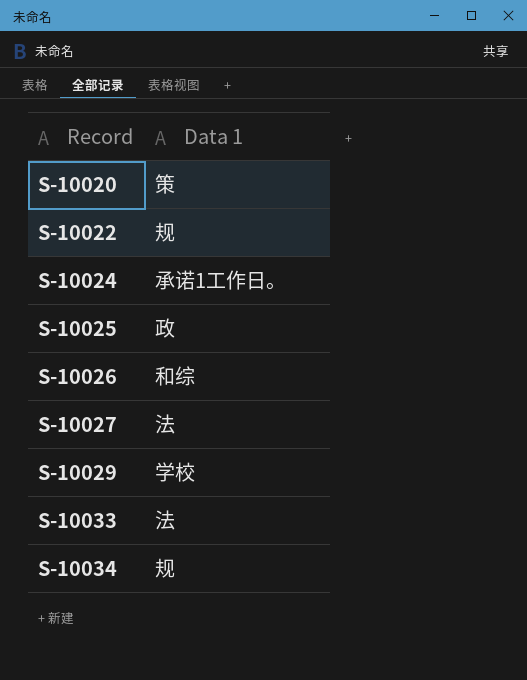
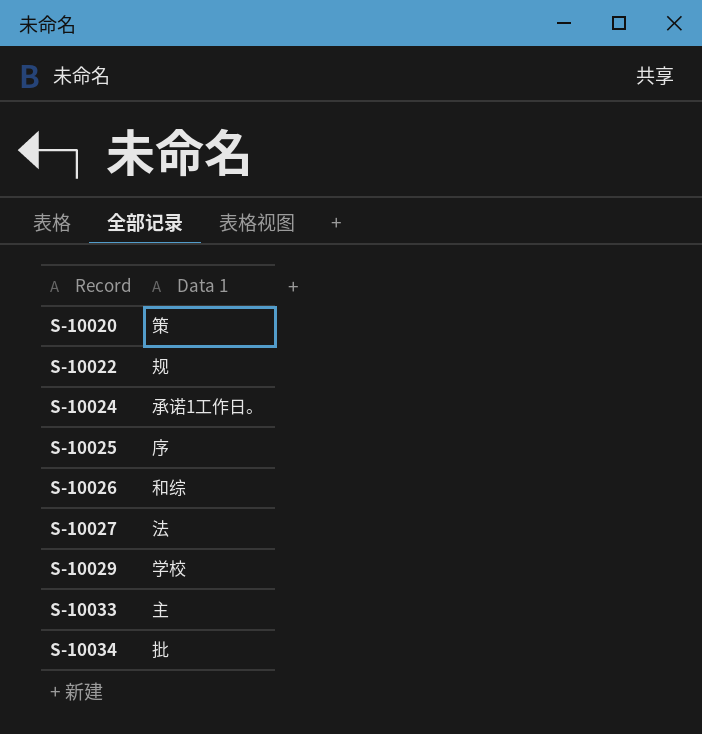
S-10025 | Data 1: 政 -> 序
S-10033 | Data 1: 法 -> 主
S-10034 | Data 1: 规 -> 批

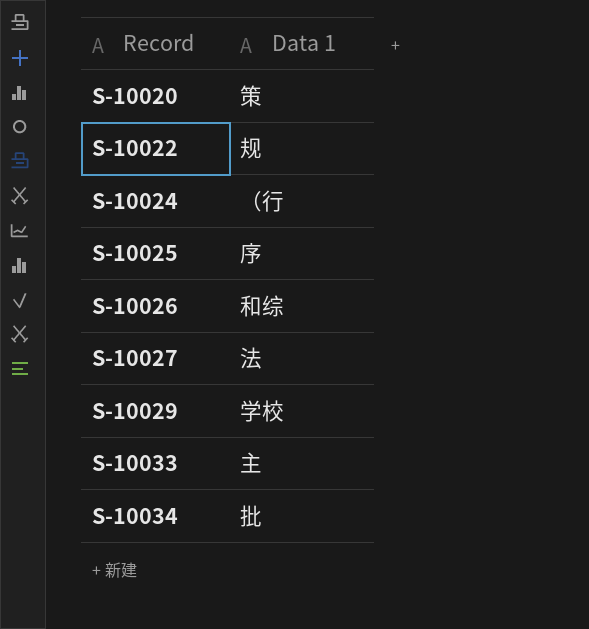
S-10024 | Data 1: 承诺1工作日。 -> （行

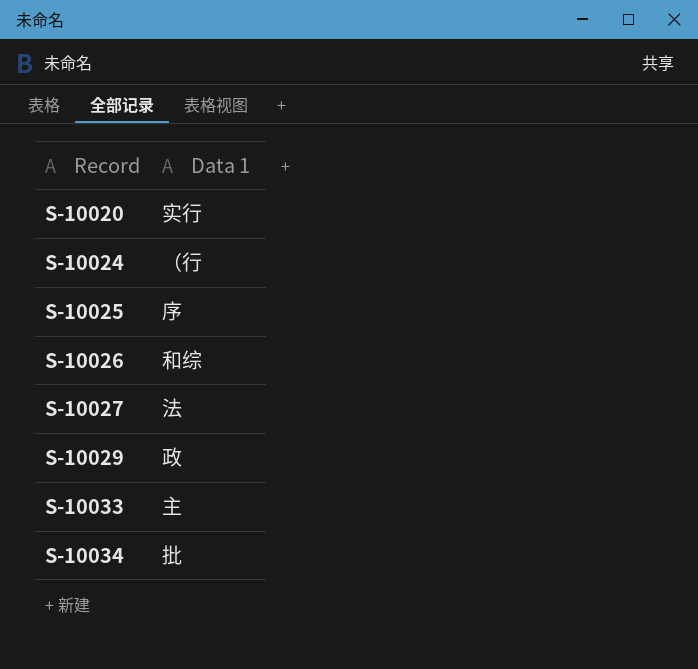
row S-10022: 规 -> none
S-10020 | Data 1: 策 -> 实行
S-10029 | Data 1: 学校 -> 政

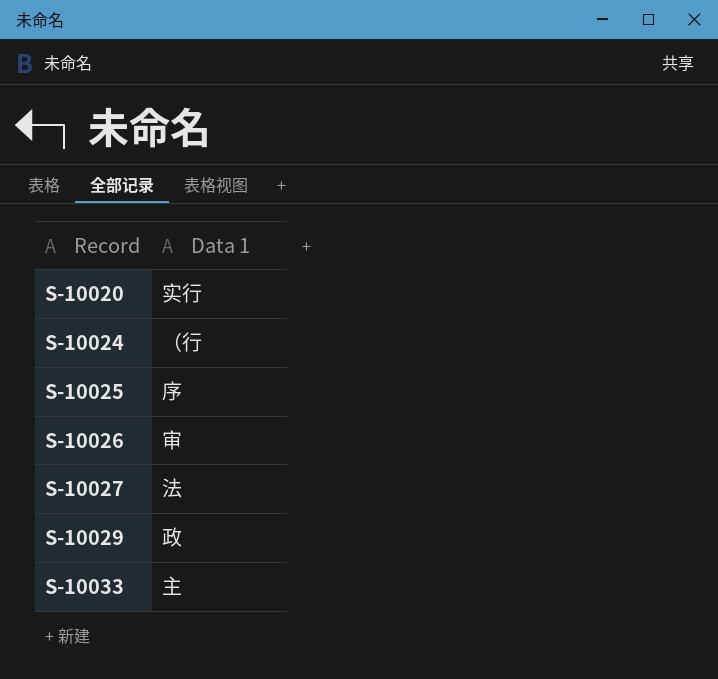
row S-10034: 批 -> none
S-10026 | Data 1: 和综 -> 审

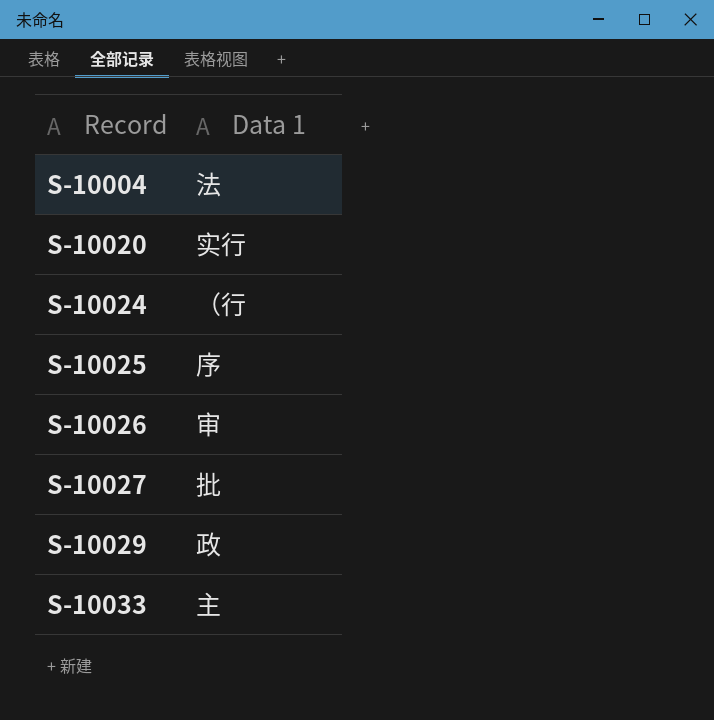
row S-10004: none -> 法
S-10027 | Data 1: 法 -> 批

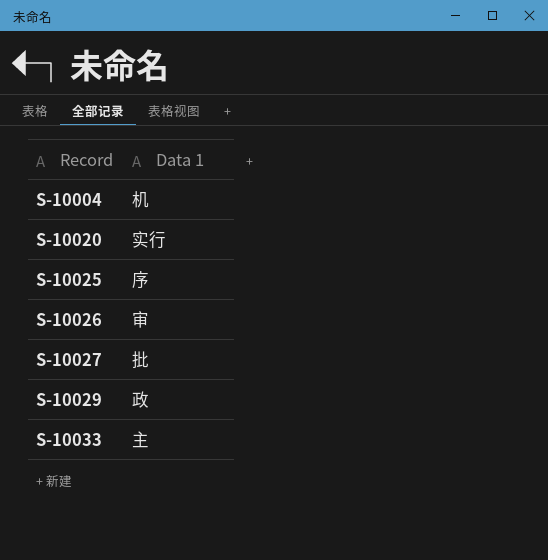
row S-10024: （行 -> none
S-10004 | Data 1: 法 -> 机

